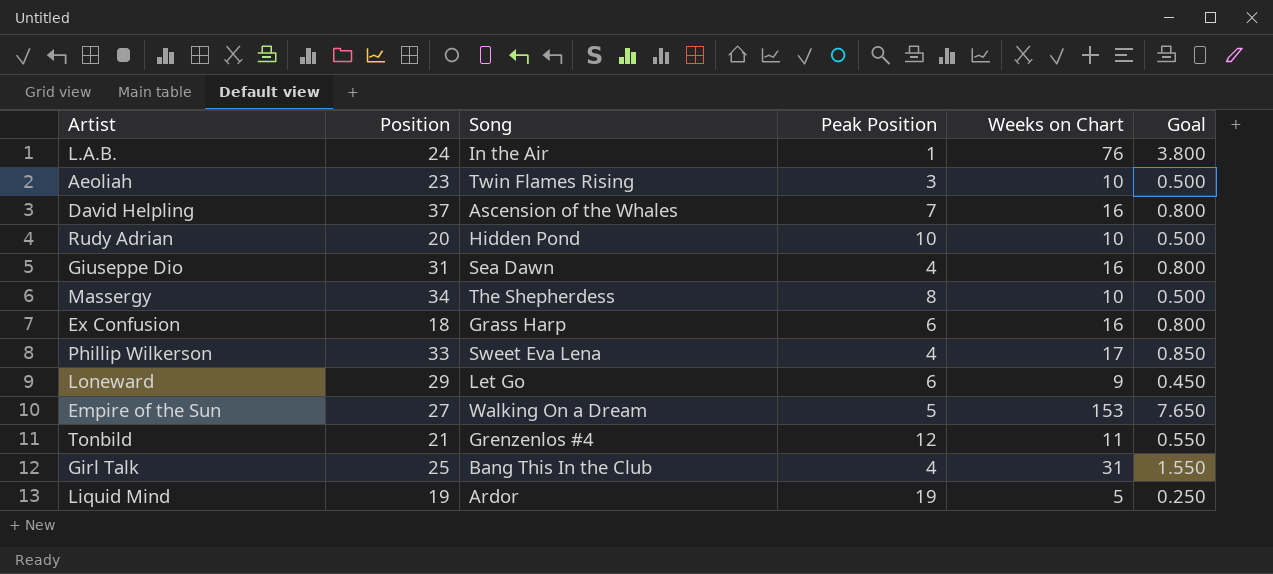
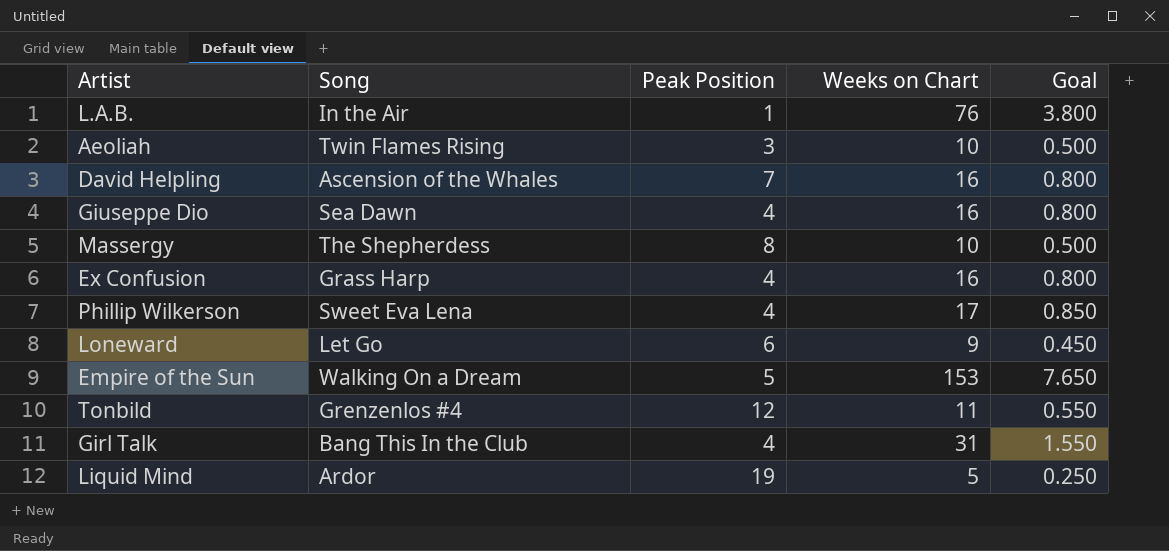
column Position | position: 2 -> none
row Rudy Adrian: 20 | Hidden Pond | 10 | 10 | 0.500 -> none
Ex Confusion | Peak Position: 6 -> 4

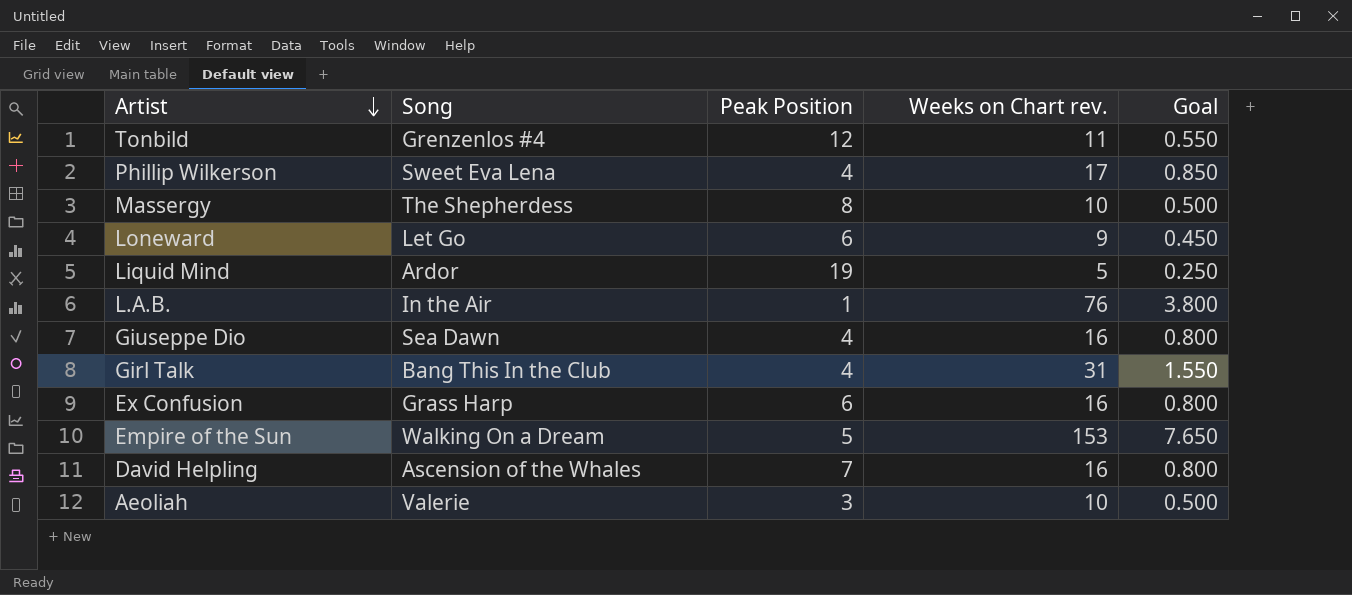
row order: none -> Artist descending
column name: Weeks on Chart -> Weeks on Chart rev.
Ex Confusion | Peak Position: 4 -> 6
Aeoliah | Song: Twin Flames Rising -> Valerie

